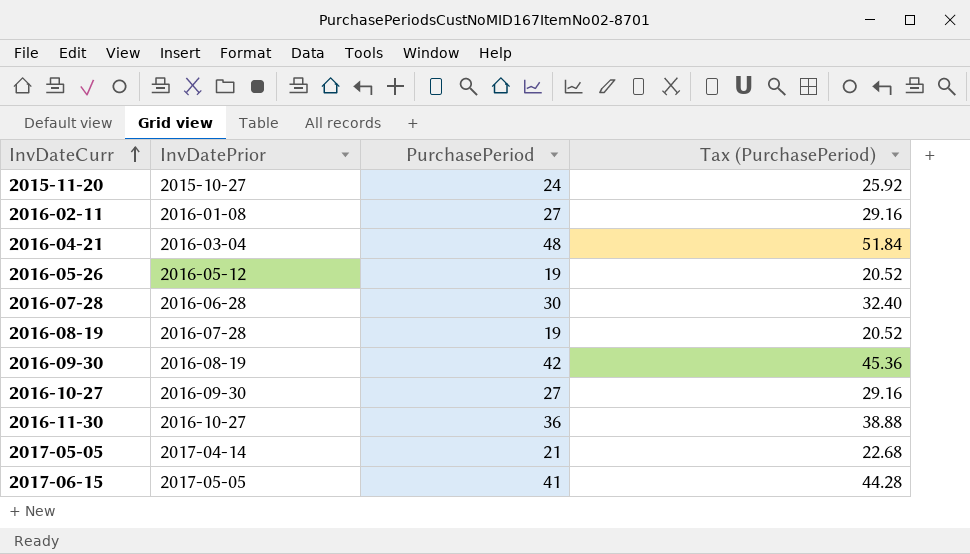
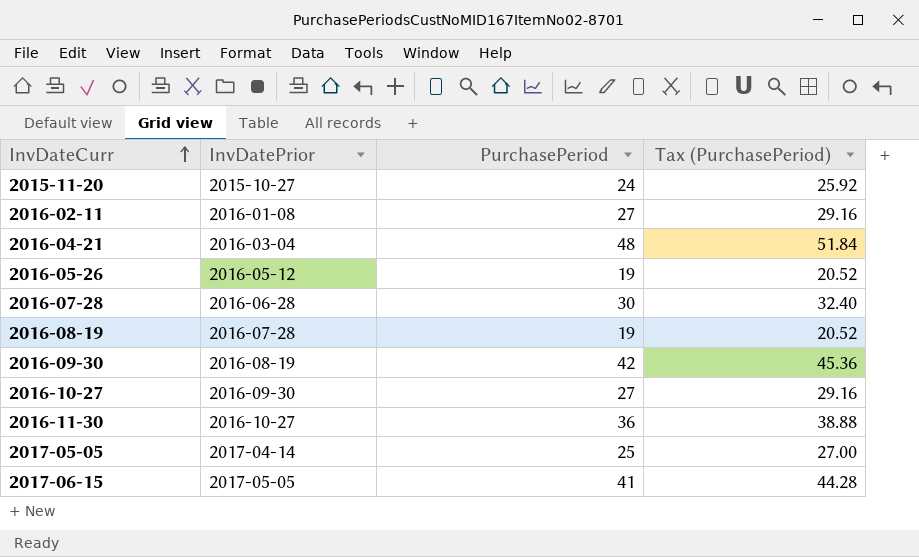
2017-05-05 | PurchasePeriod: 21 -> 25
2017-05-05 | Tax (PurchasePeriod): 22.68 -> 27.00

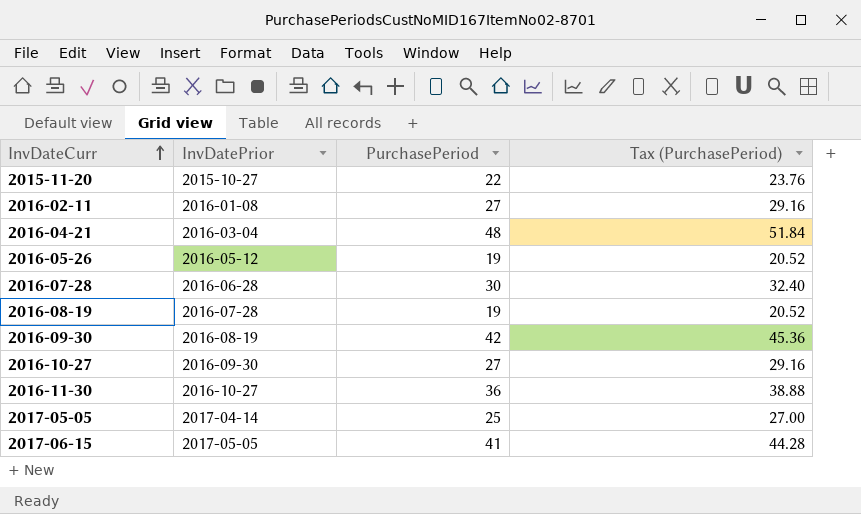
2015-11-20 | PurchasePeriod: 24 -> 22
2015-11-20 | Tax (PurchasePeriod): 25.92 -> 23.76

